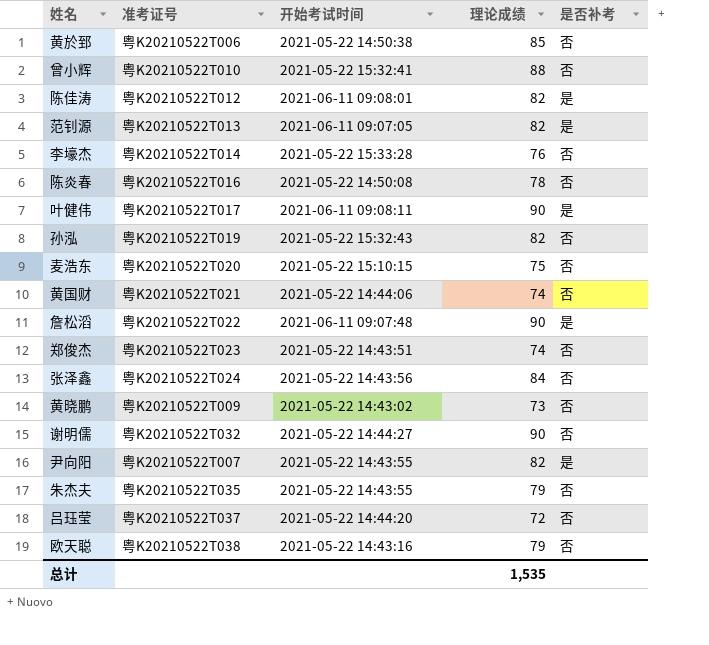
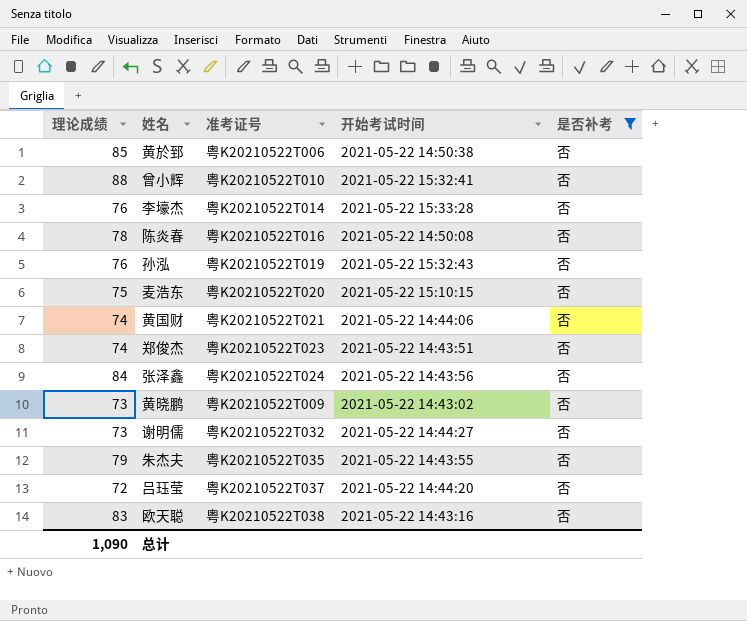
filter: none -> 是否补考 = 否
column 理论成绩 | position: 4 -> 1
孙泓 | 理论成绩: 82 -> 76
谢明儒 | 理论成绩: 90 -> 73
欧天聪 | 理论成绩: 79 -> 83
总计 | 理论成绩: 1,535 -> 1,090

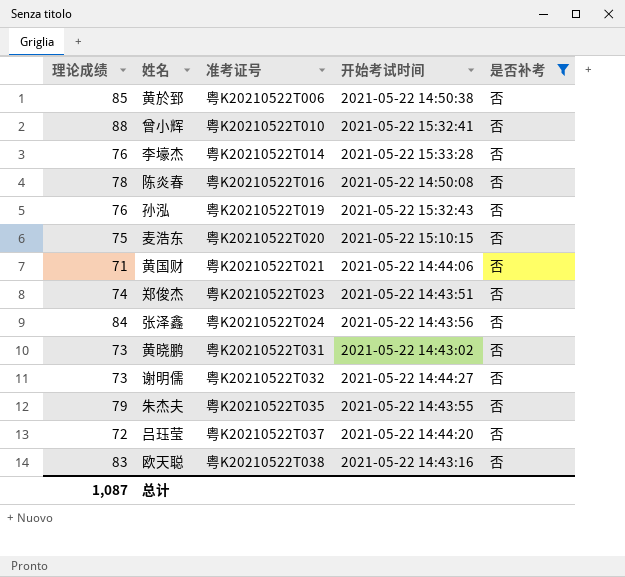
黄国财 | 理论成绩: 74 -> 71
黄晓鹏 | 准考证号: 粤K20210522T009 -> 粤K20210522T031
总计 | 理论成绩: 1,090 -> 1,087

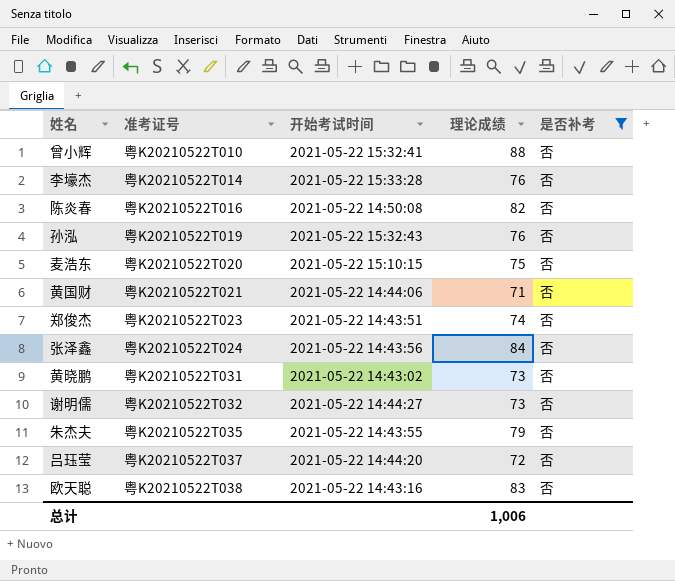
column 理论成绩 | position: 1 -> 4
row 黄於郅: 85 | 粤K20210522T006 | 2021-05-22 14:50:38 | 否 -> none
陈炎春 | 理论成绩: 78 -> 82
总计 | 理论成绩: 1,087 -> 1,006

